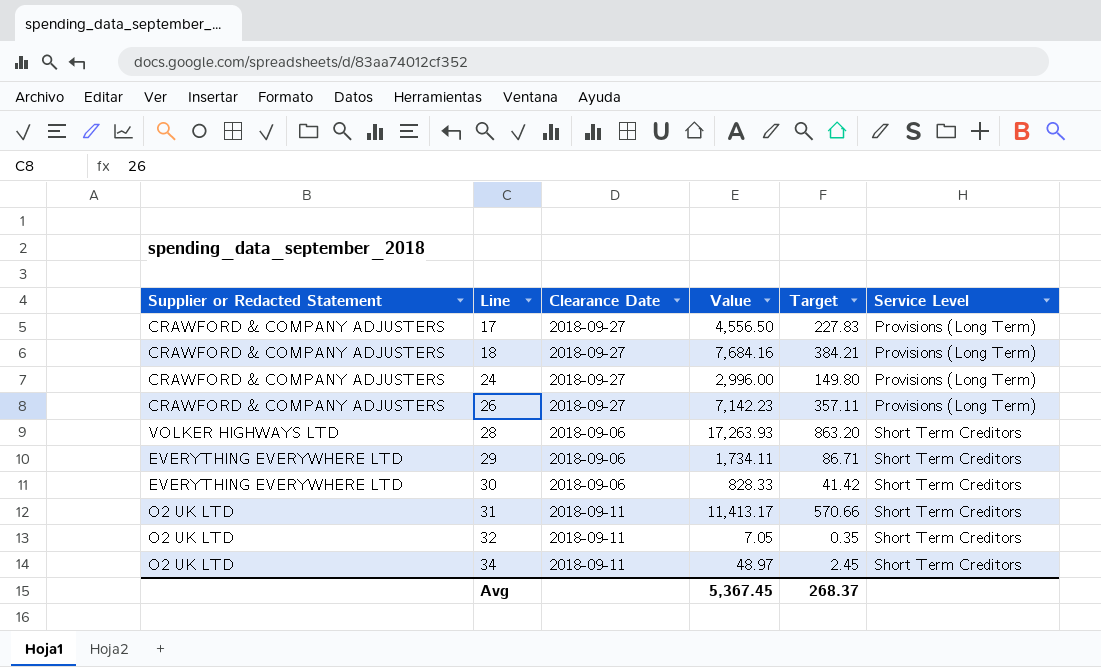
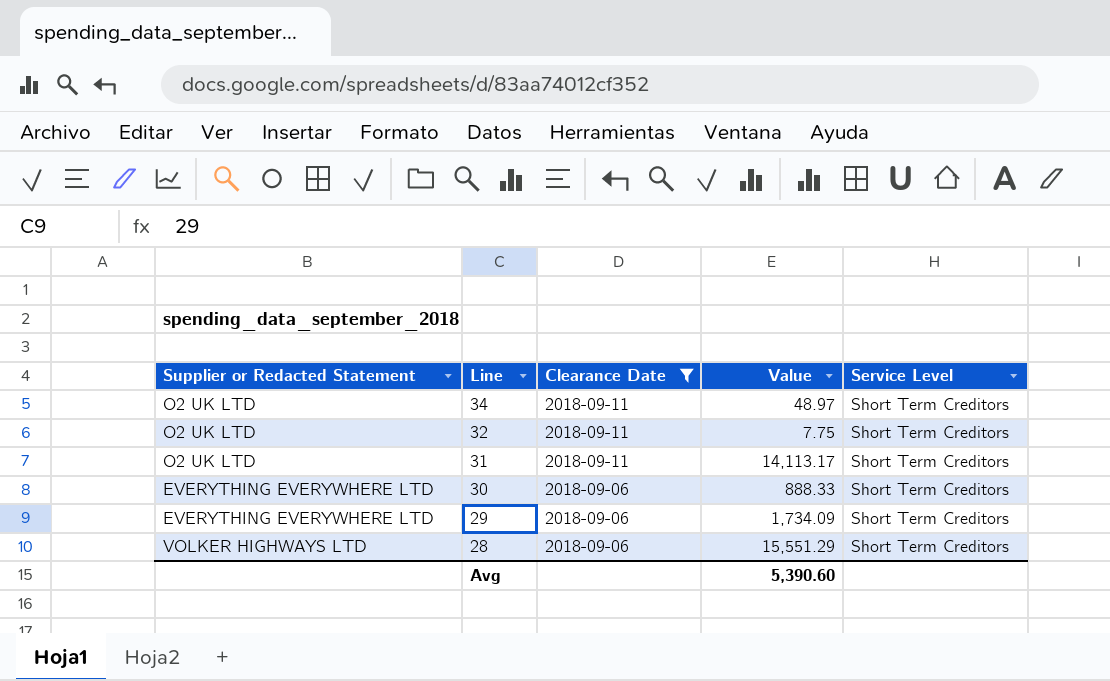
filter: none -> Clearance Date != 2018-09-27
row order: Line ascending -> Line descending
column Target | formula: [Value] * 0.05 -> none
32 | Value: 7.05 -> 7.75
31 | Value: 11,413.17 -> 14,113.17
30 | Value: 828.33 -> 888.33
29 | Value: 1,734.11 -> 1,734.09
28 | Value: 17,263.93 -> 15,551.29
Avg | Value: 5,367.45 -> 5,390.60

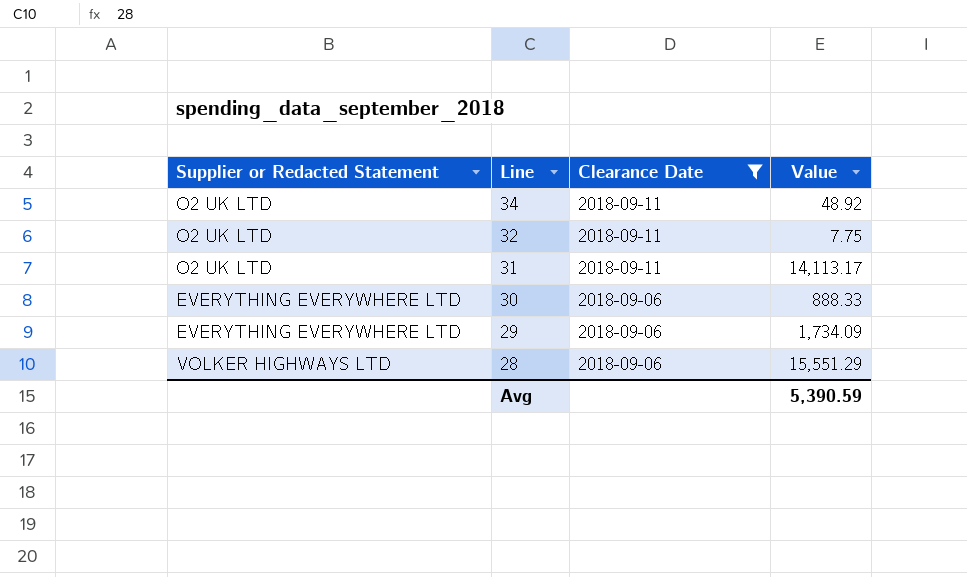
column Service Level | position: 5 -> none
34 | Value: 48.97 -> 48.92
Avg | Value: 5,390.60 -> 5,390.59

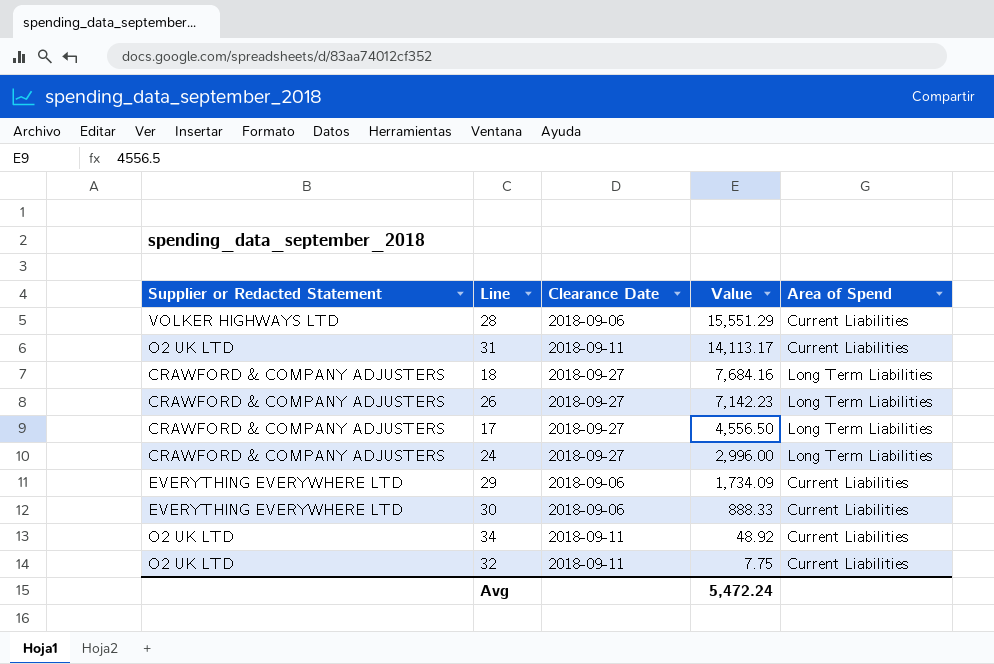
filter: Clearance Date != 2018-09-27 -> none
row order: Line descending -> Value descending
column Area of Spend | position: none -> 5
Avg | Value: 5,390.59 -> 5,472.24

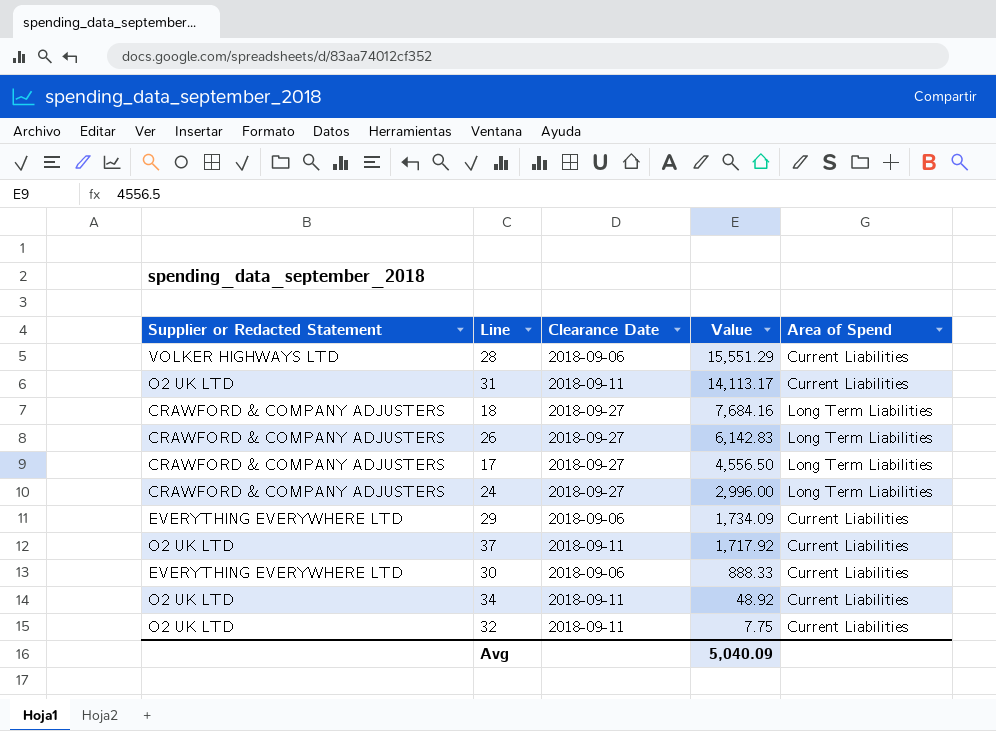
26 | Value: 7,142.23 -> 6,142.83
row 37: none -> O2 UK LTD | 2018-09-11 | 1,717.92 | Current Liabilities
Avg | Value: 5,472.24 -> 5,040.09

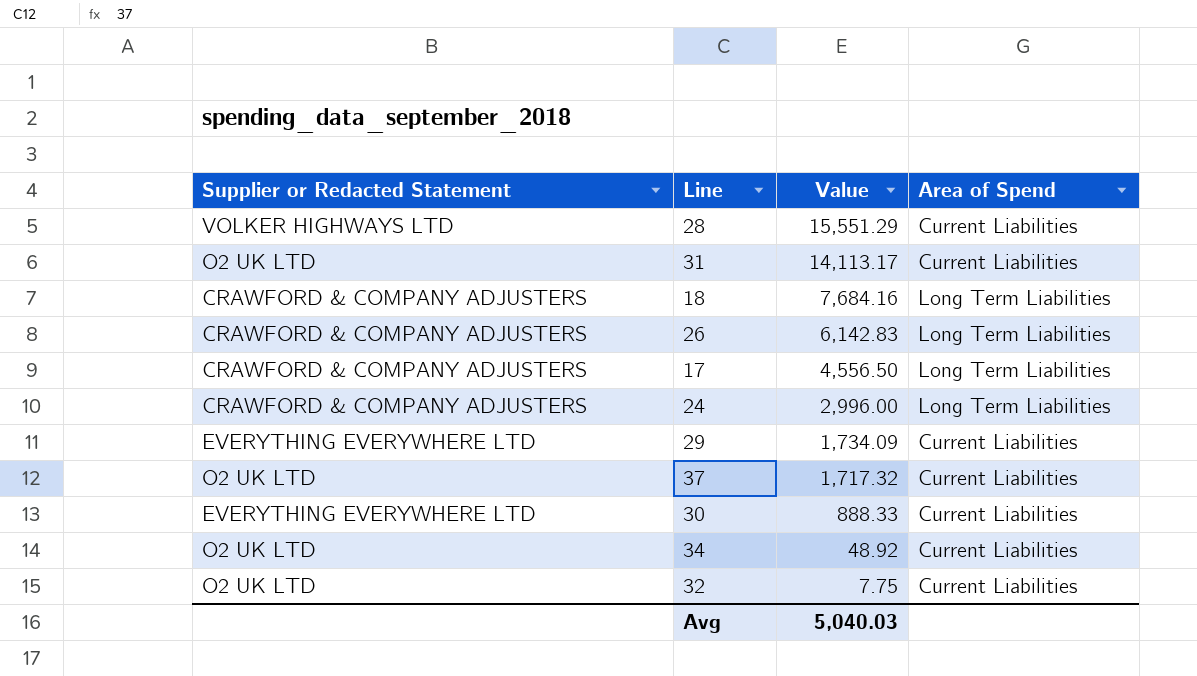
column Clearance Date | position: 3 -> none
37 | Value: 1,717.92 -> 1,717.32
Avg | Value: 5,040.09 -> 5,040.03

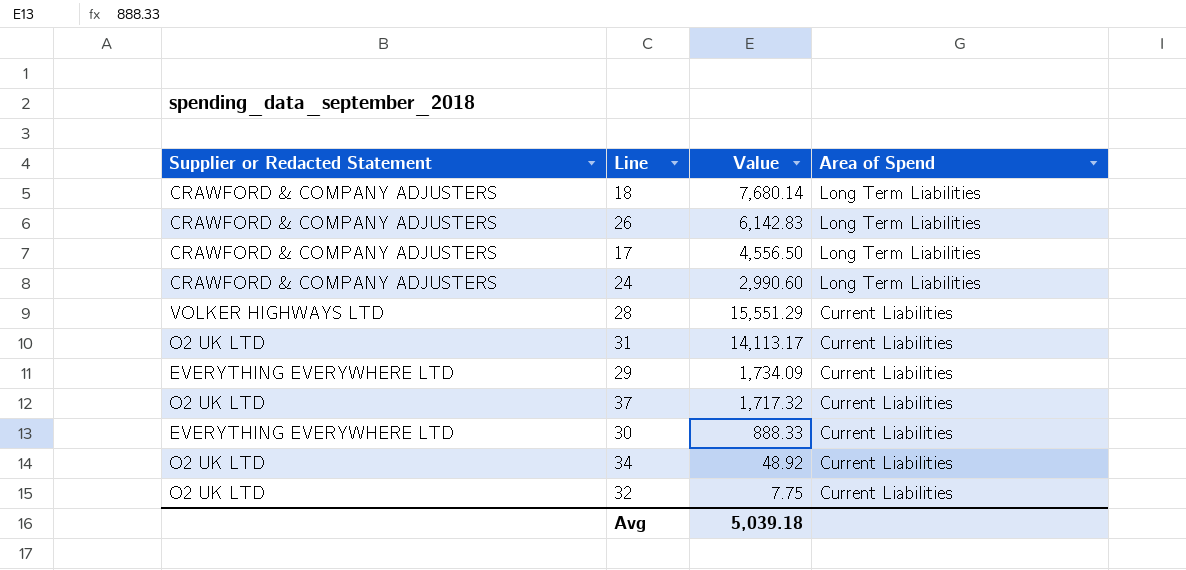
row order: Value descending -> Area of Spend descending
18 | Value: 7,684.16 -> 7,680.14
24 | Value: 2,996.00 -> 2,990.60
Avg | Value: 5,040.03 -> 5,039.18

